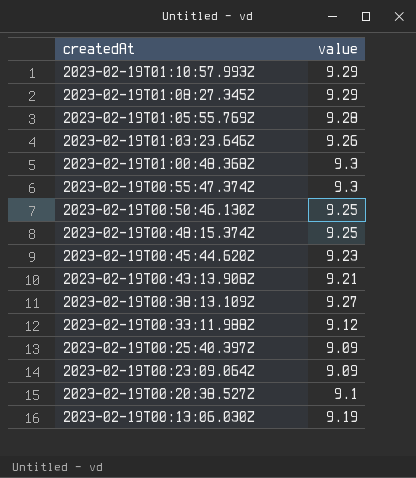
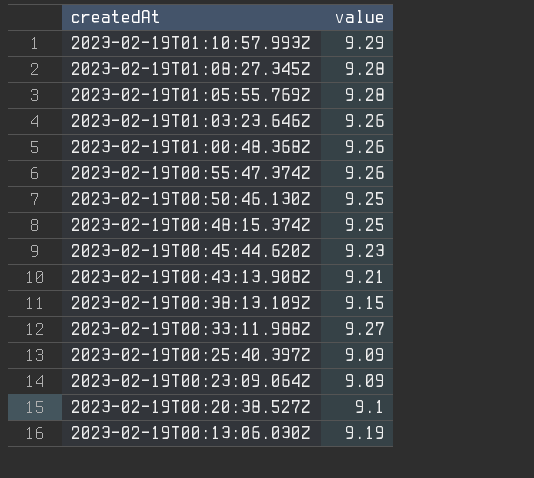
2023-02-19T01:08:27.345Z | value: 9.29 -> 9.28
2023-02-19T01:00:48.368Z | value: 9.3 -> 9.26
2023-02-19T00:55:47.374Z | value: 9.3 -> 9.26
2023-02-19T00:38:13.109Z | value: 9.27 -> 9.15
2023-02-19T00:33:11.988Z | value: 9.12 -> 9.27

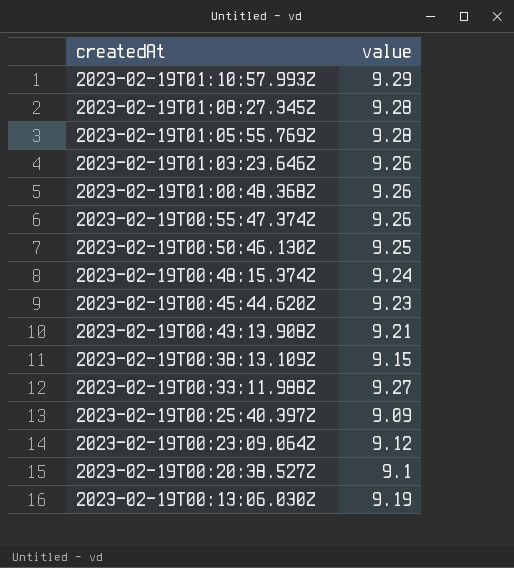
2023-02-19T00:48:15.374Z | value: 9.25 -> 9.24
2023-02-19T00:23:09.064Z | value: 9.09 -> 9.12

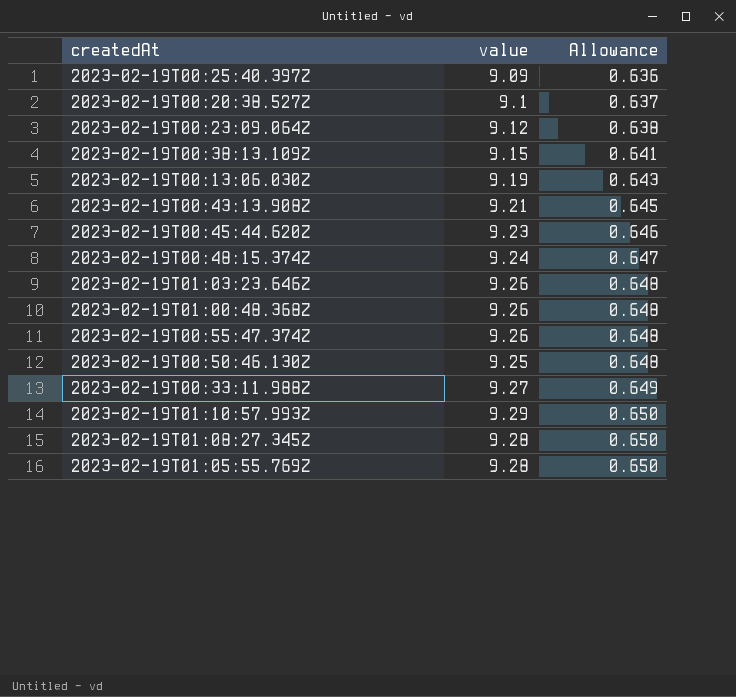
row order: createdAt descending -> Allowance ascending
column Allowance | formula: none -> [value] * 0.07

